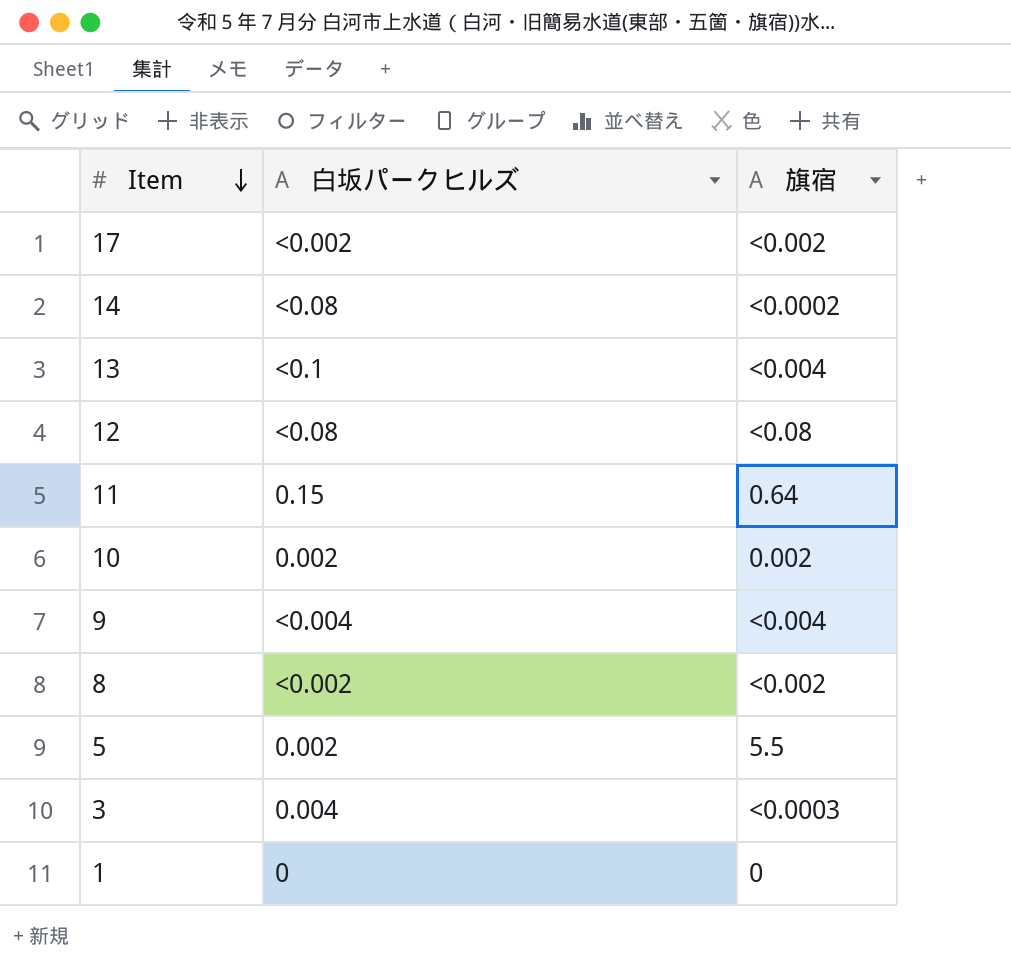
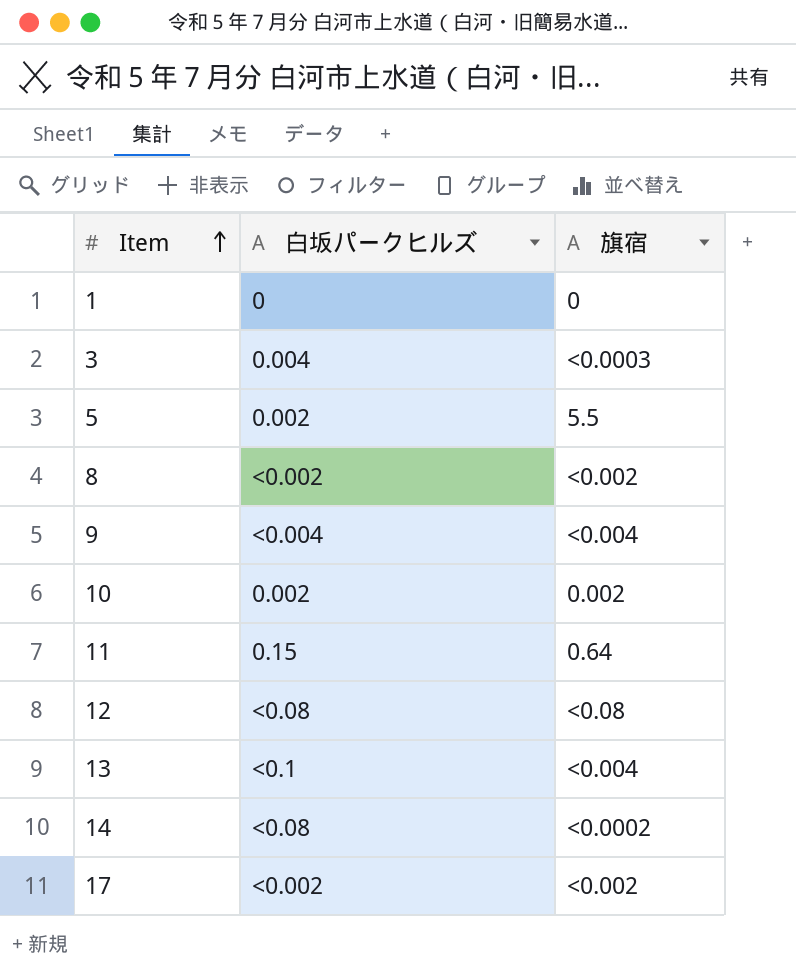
row order: Item descending -> Item ascending

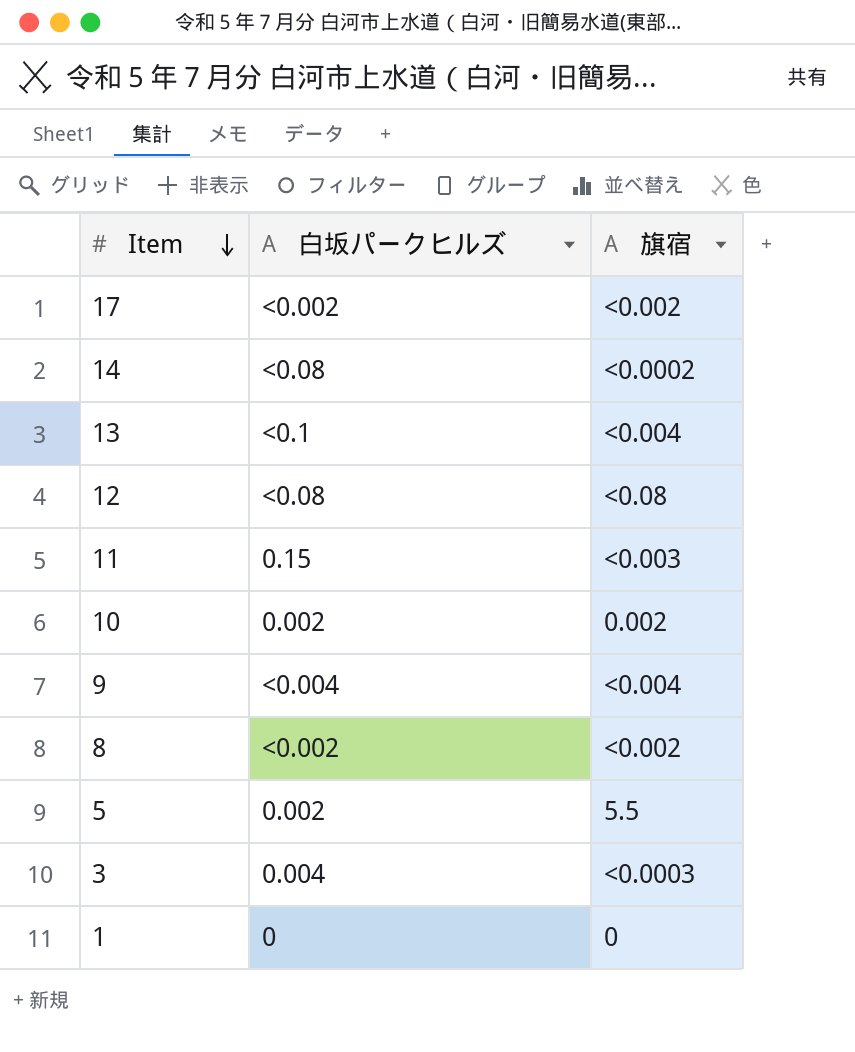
row order: Item ascending -> Item descending
11 | 旗宿: 0.64 -> <0.003

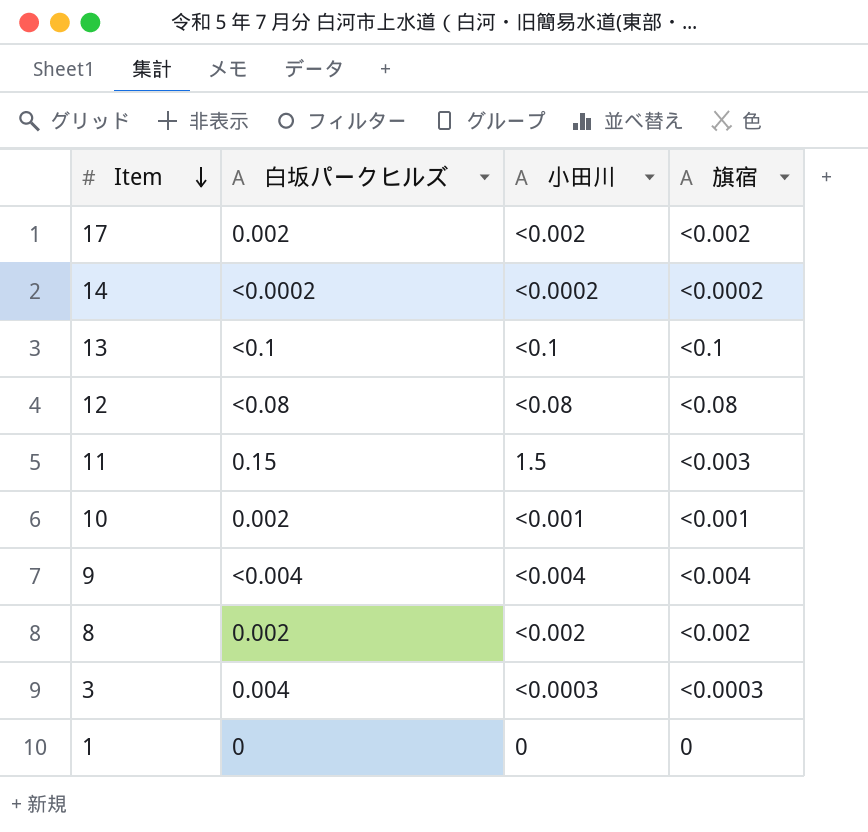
column 小田川 | position: none -> 3
row 5: 0.002 | 5.5 -> none
17 | 白坂パークヒルズ: <0.002 -> 0.002
14 | 白坂パークヒルズ: <0.08 -> <0.0002
13 | 旗宿: <0.004 -> <0.1
10 | 旗宿: 0.002 -> <0.001
8 | 白坂パークヒルズ: <0.002 -> 0.002

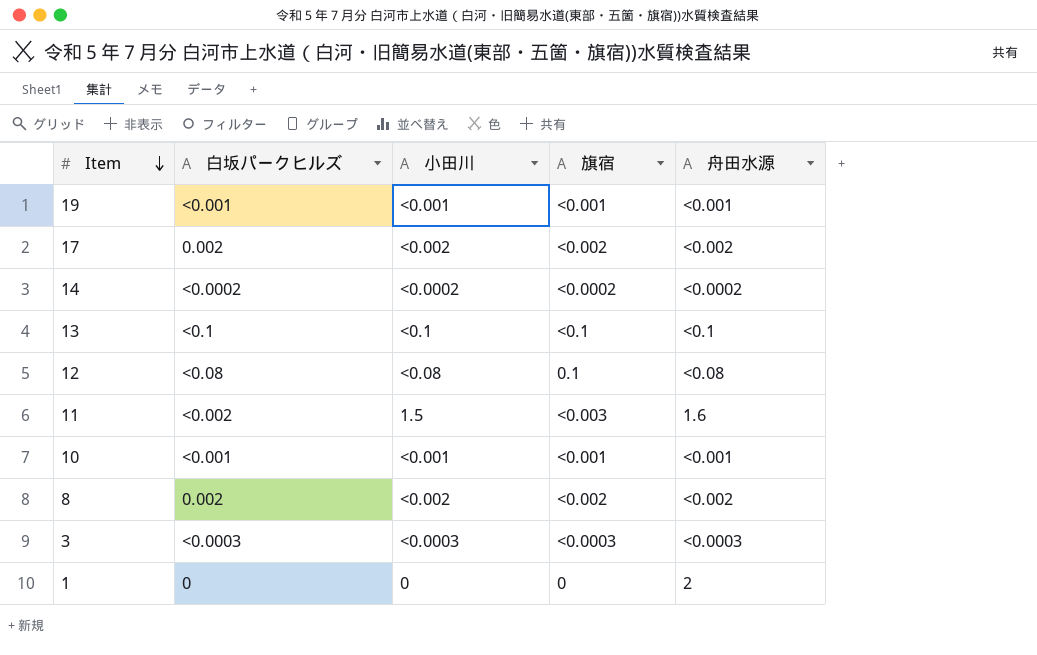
column 舟田水源 | position: none -> 5
row 9: <0.004 | <0.004 | <0.004 -> none
row 19: none -> <0.001 | <0.001 | <0.001 | <0.001
12 | 旗宿: <0.08 -> 0.1
11 | 白坂パークヒルズ: 0.15 -> <0.002
10 | 白坂パークヒルズ: 0.002 -> <0.001
3 | 白坂パークヒルズ: 0.004 -> <0.0003

